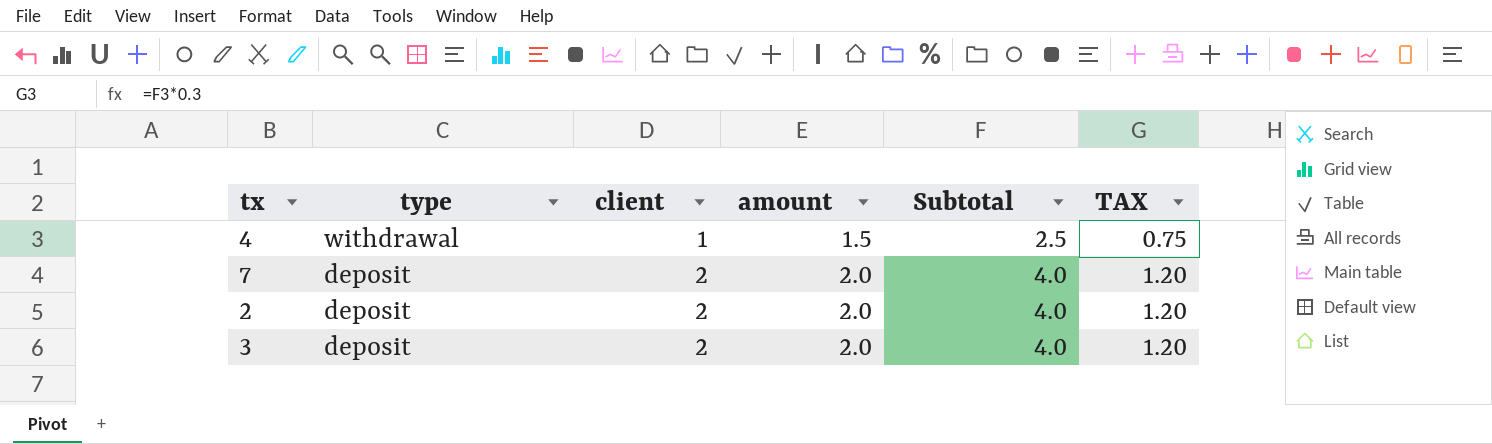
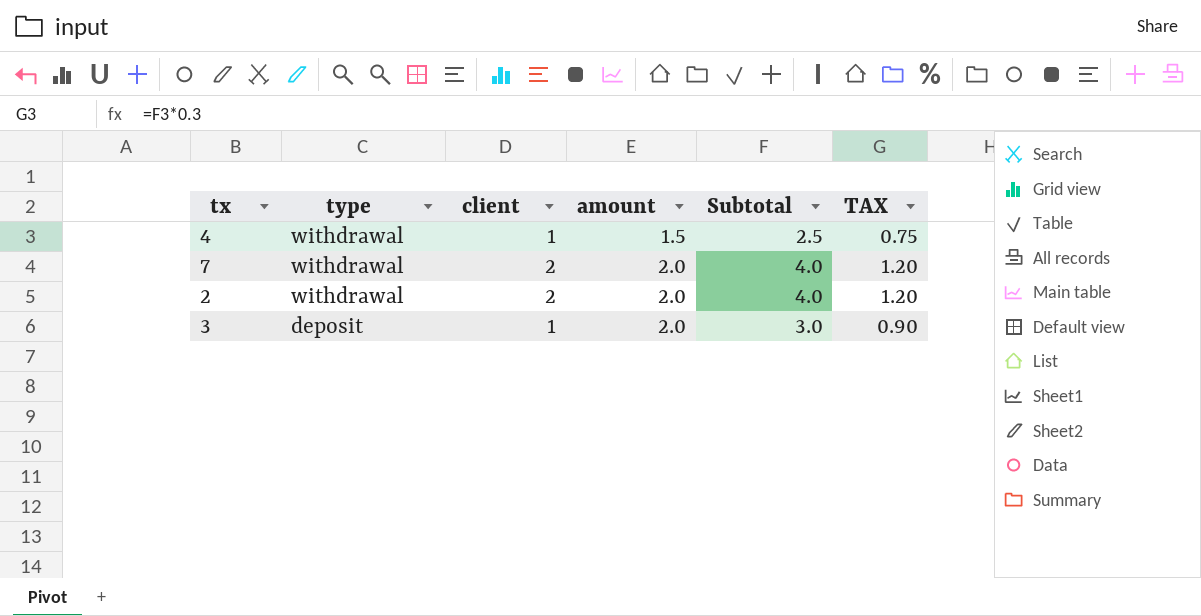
7 | type: deposit -> withdrawal
2 | type: deposit -> withdrawal
3 | client: 2 -> 1
3 | Subtotal: 4.0 -> 3.0
3 | TAX: 1.20 -> 0.90

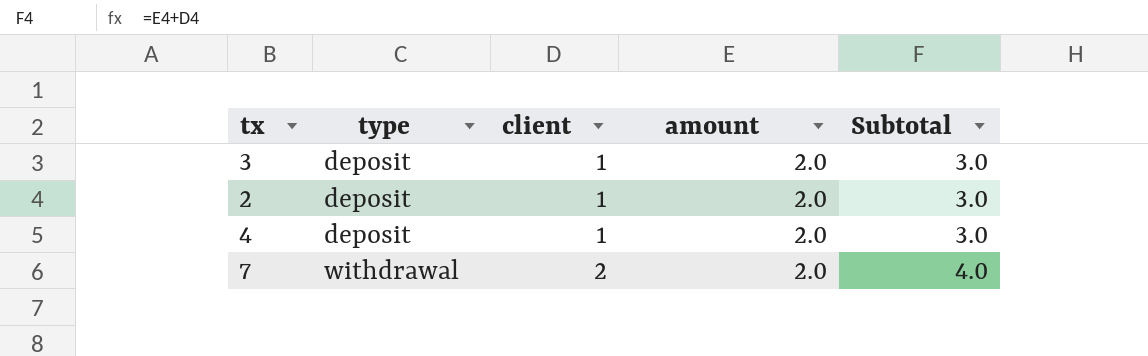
row order: type descending -> type ascending
column TAX | formula: [Subtotal] * 0.3 -> none
2 | type: withdrawal -> deposit
2 | client: 2 -> 1
2 | Subtotal: 4.0 -> 3.0
4 | type: withdrawal -> deposit
4 | amount: 1.5 -> 2.0
4 | Subtotal: 2.5 -> 3.0

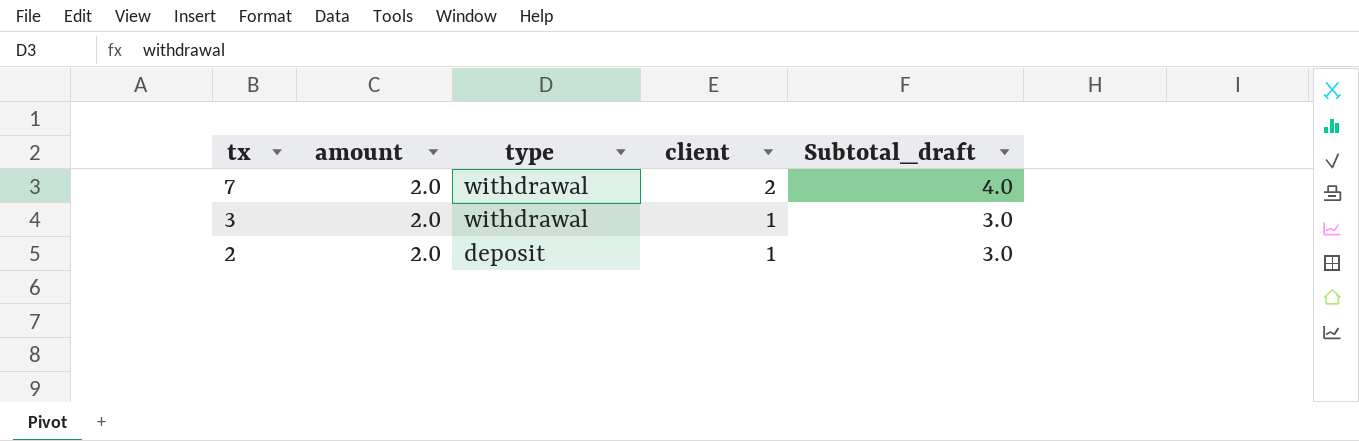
row order: type ascending -> tx descending
column amount | position: 4 -> 2
column name: Subtotal -> Subtotal_draft
row 4: deposit | 1 | 2.0 | 3.0 -> none
3 | type: deposit -> withdrawal

